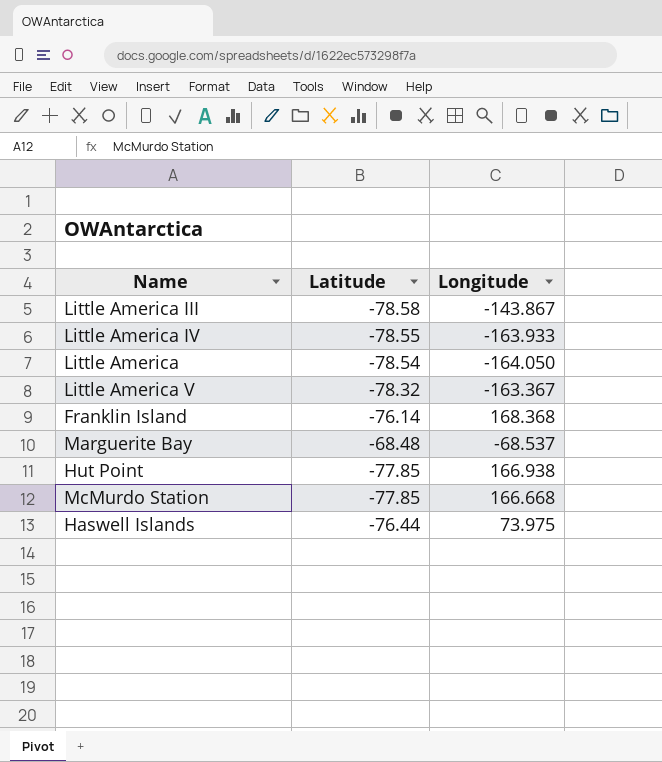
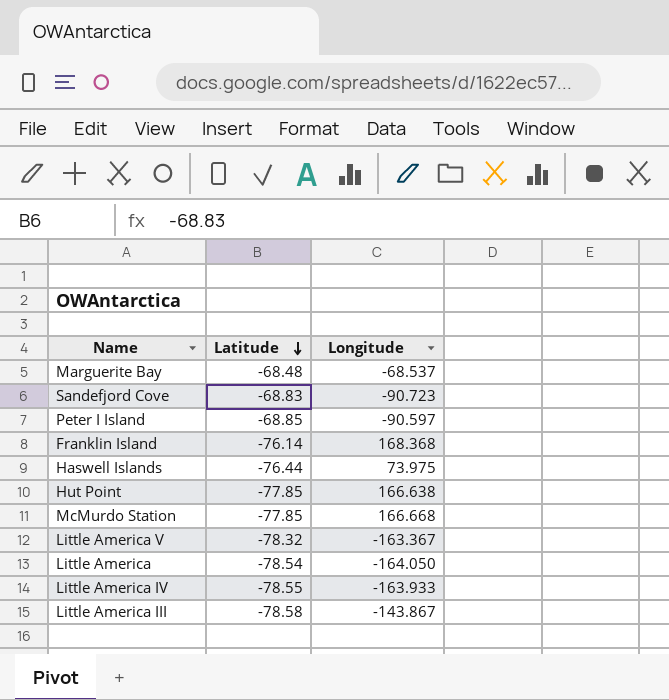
row order: none -> Latitude descending
row Sandefjord Cove: none -> -68.83 | -90.723
row Peter I Island: none -> -68.85 | -90.597
Hut Point | Longitude: 166.938 -> 166.638

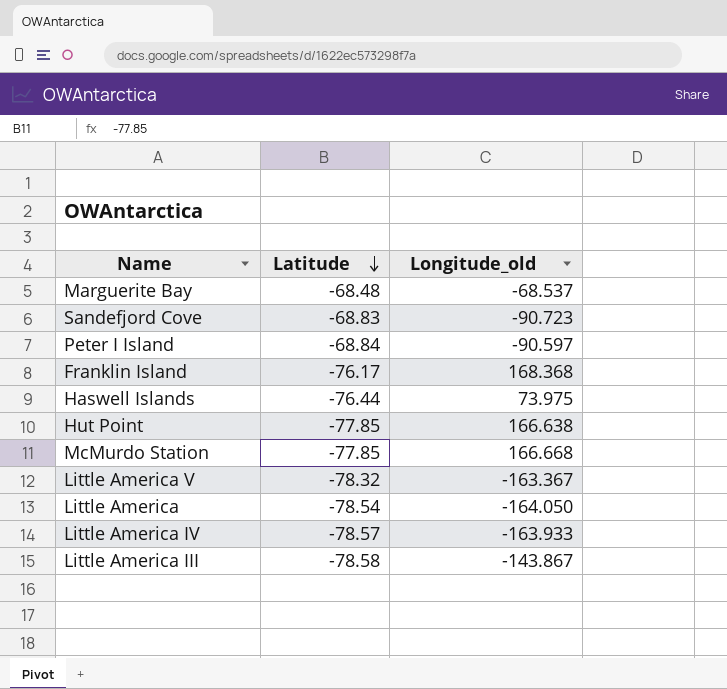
column name: Longitude -> Longitude_old
Peter I Island | Latitude: -68.85 -> -68.84
Franklin Island | Latitude: -76.14 -> -76.17
Little America IV | Latitude: -78.55 -> -78.57

